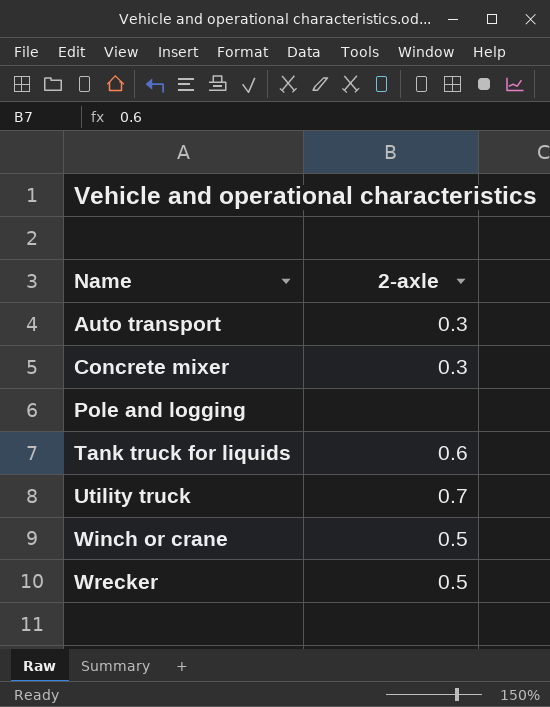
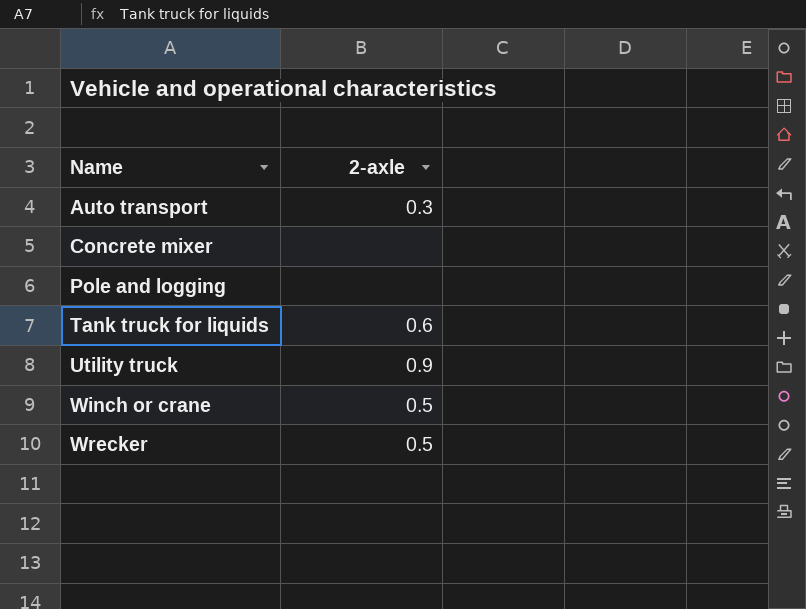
Concrete mixer | 2-axle: 0.3 -> none
Utility truck | 2-axle: 0.7 -> 0.9

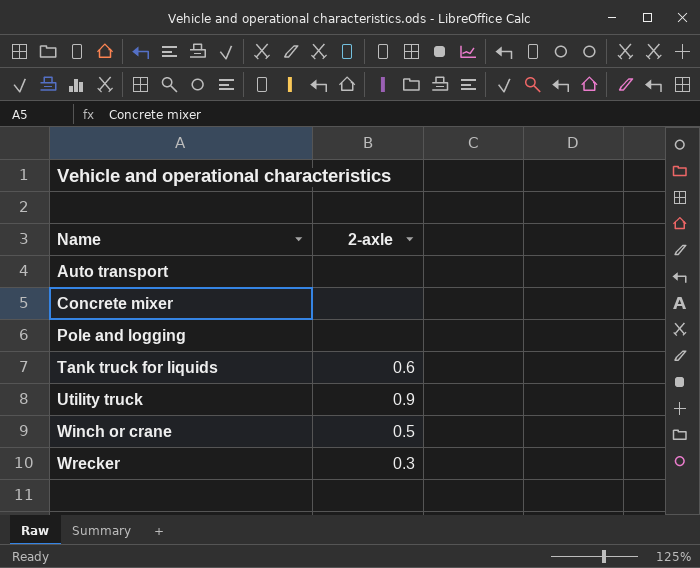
Auto transport | 2-axle: 0.3 -> none
Wrecker | 2-axle: 0.5 -> 0.3

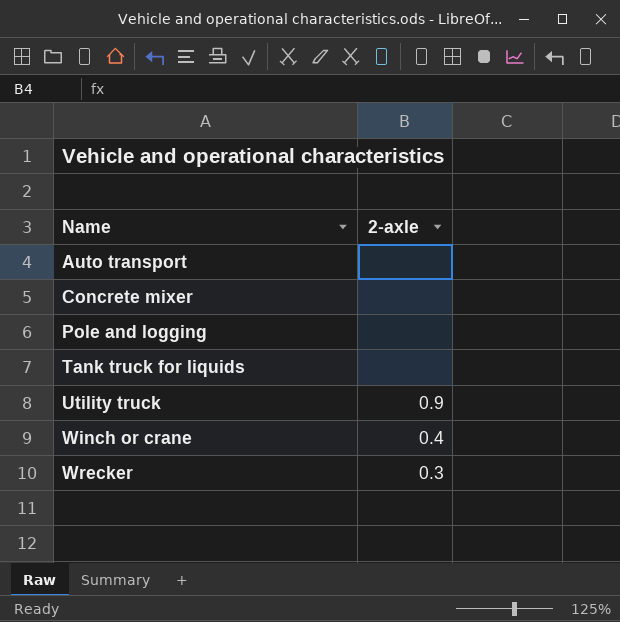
Tank truck for liquids | 2-axle: 0.6 -> none
Winch or crane | 2-axle: 0.5 -> 0.4

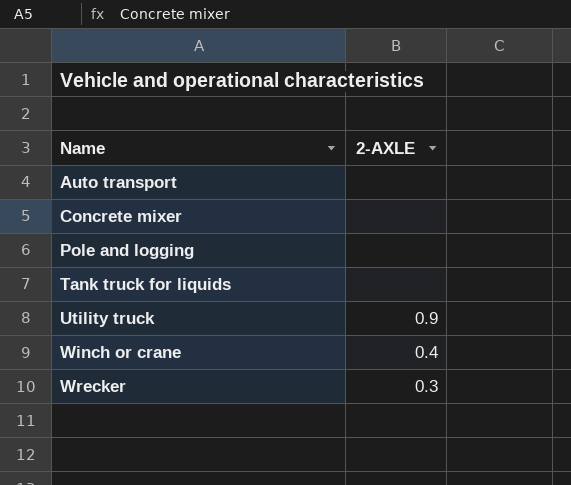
column name: 2-axle -> 2-AXLE

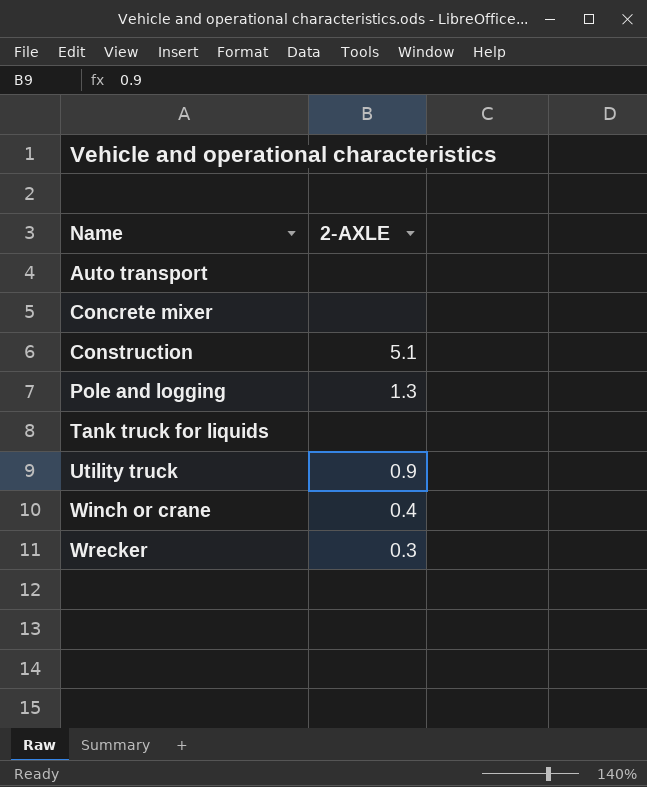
row Construction: none -> 5.1
Pole and logging | 2-AXLE: none -> 1.3

